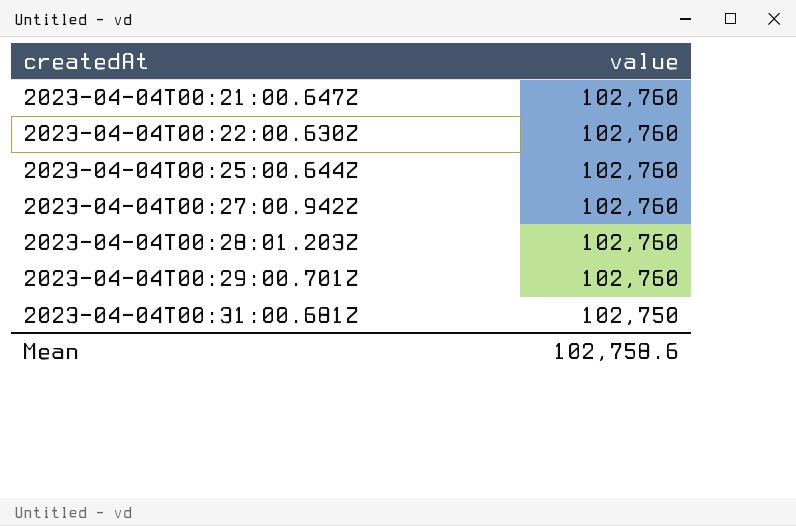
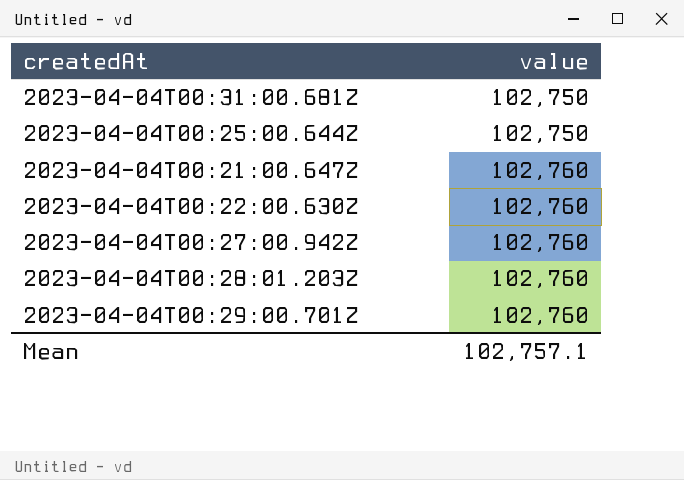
row order: createdAt ascending -> value ascending
2023-04-04T00:25:00.644Z | value: 102,760 -> 102,750
Mean | value: 102,758.6 -> 102,757.1

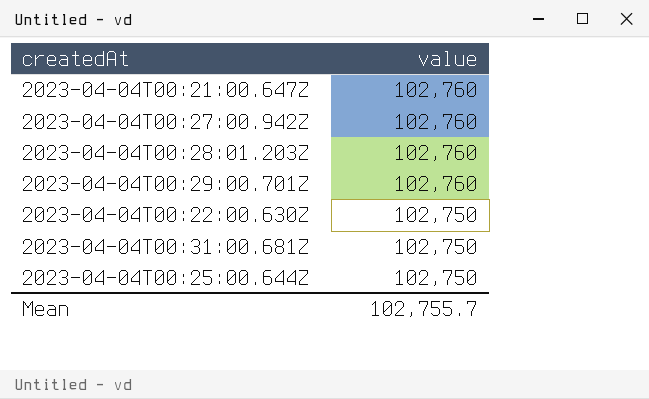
row order: value ascending -> value descending
2023-04-04T00:22:00.630Z | value: 102,760 -> 102,750
Mean | value: 102,757.1 -> 102,755.7

